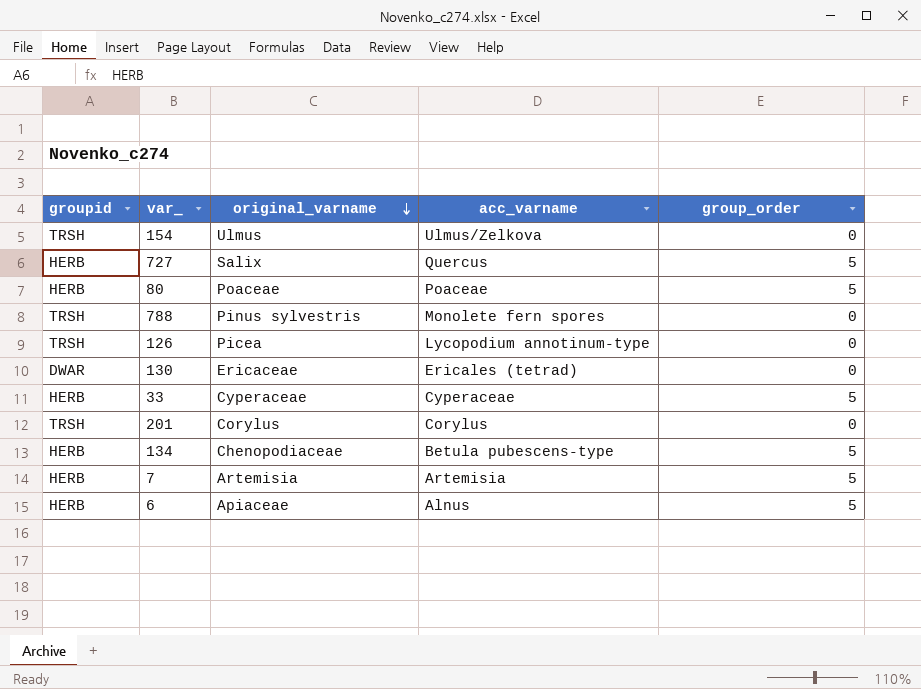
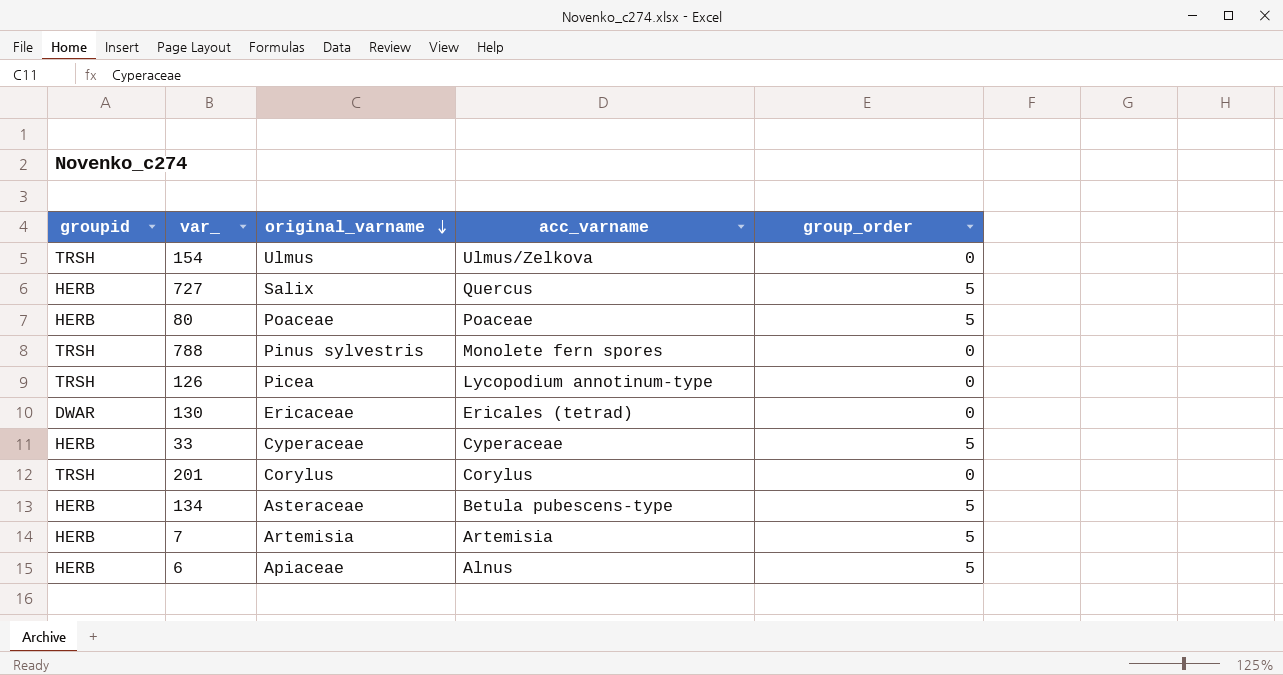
134 | original_varname: Chenopodiaceae -> Asteraceae

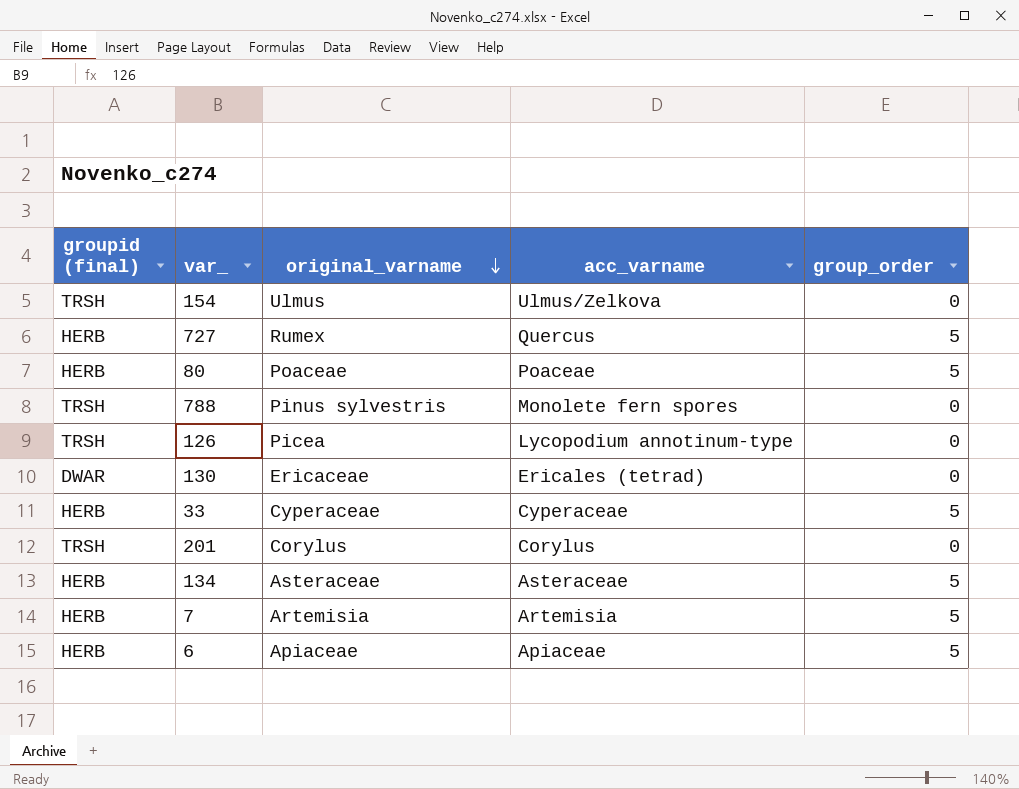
column name: groupid -> groupid (final)
727 | original_varname: Salix -> Rumex
134 | acc_varname: Betula pubescens-type -> Asteraceae
6 | acc_varname: Alnus -> Apiaceae

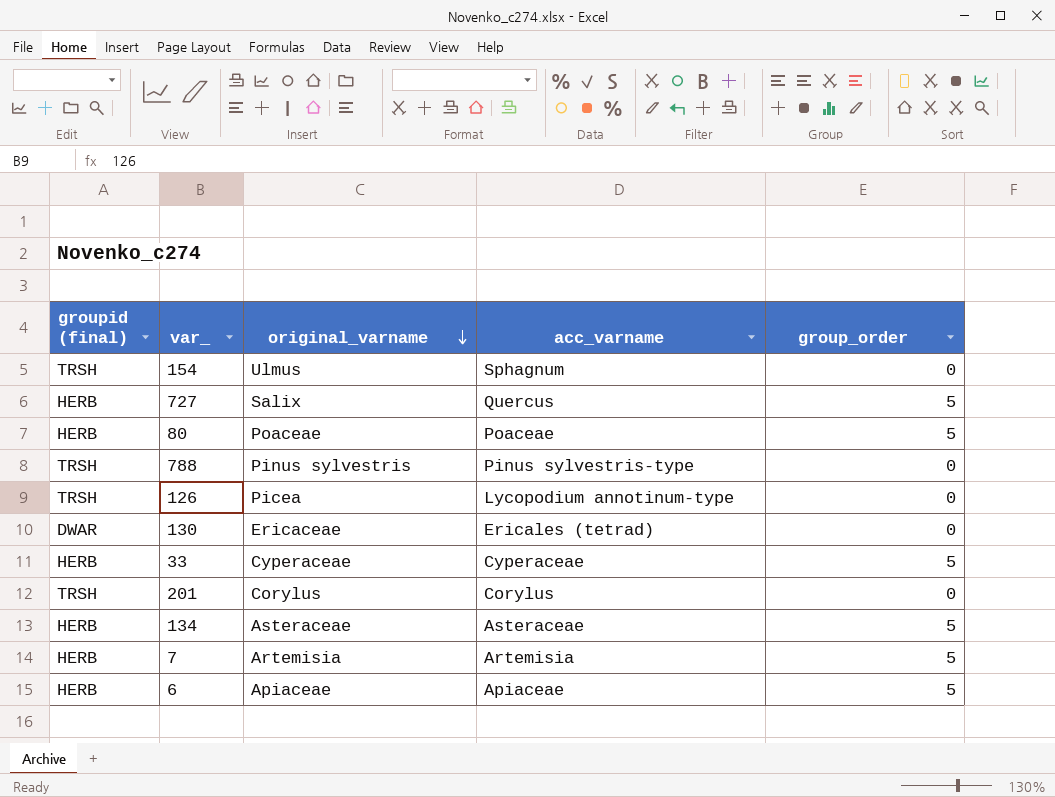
154 | acc_varname: Ulmus/Zelkova -> Sphagnum
727 | original_varname: Rumex -> Salix
788 | acc_varname: Monolete fern spores -> Pinus sylvestris-type

